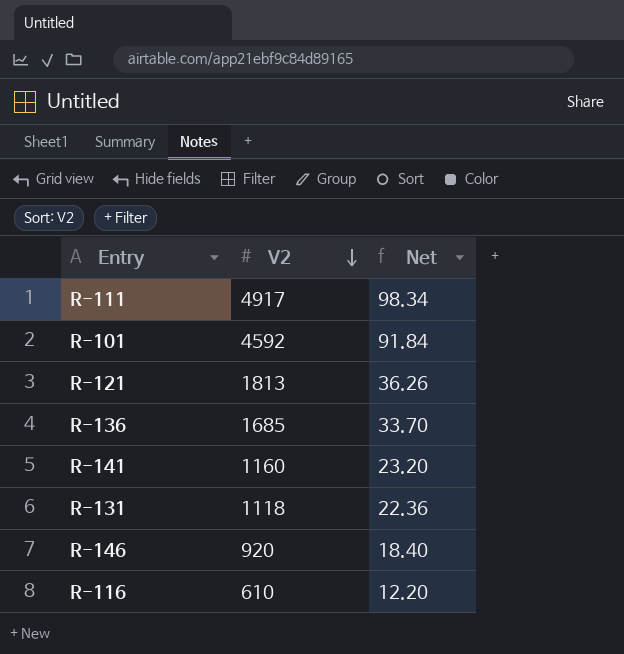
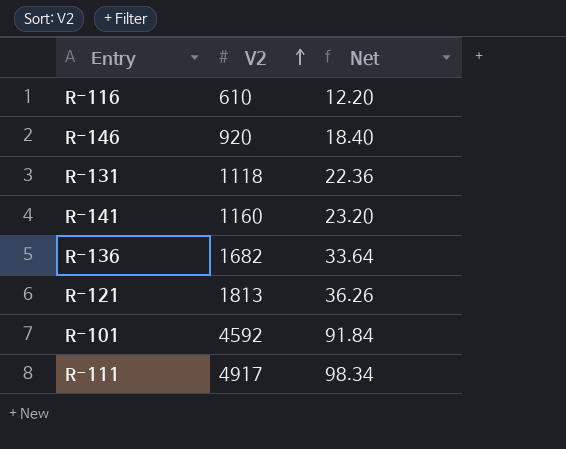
row order: V2 descending -> V2 ascending
R-136 | V2: 1685 -> 1682
R-136 | Net: 33.70 -> 33.64

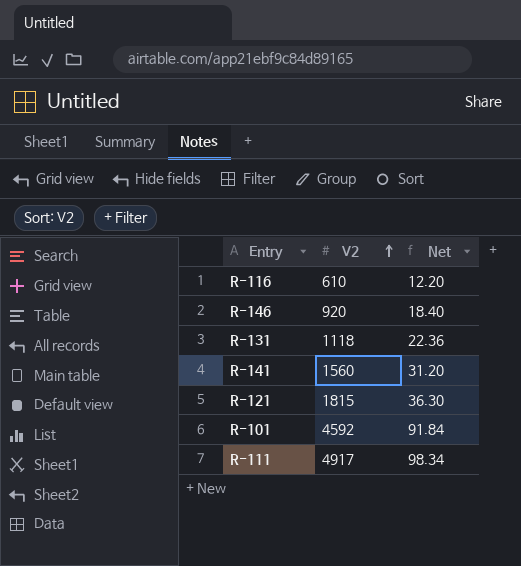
row R-136: 1682 | 33.64 -> none
R-141 | V2: 1160 -> 1560
R-141 | Net: 23.20 -> 31.20
R-121 | V2: 1813 -> 1815
R-121 | Net: 36.26 -> 36.30

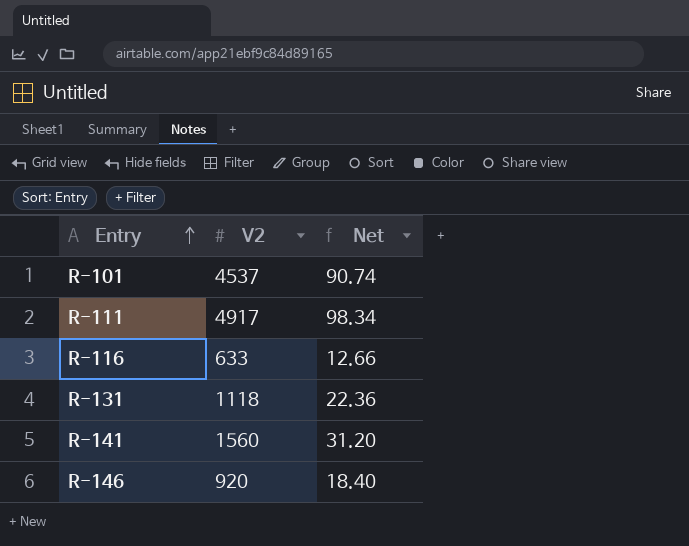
row order: V2 ascending -> Entry ascending
row R-121: 1815 | 36.30 -> none
R-101 | V2: 4592 -> 4537
R-101 | Net: 91.84 -> 90.74
R-116 | V2: 610 -> 633
R-116 | Net: 12.20 -> 12.66

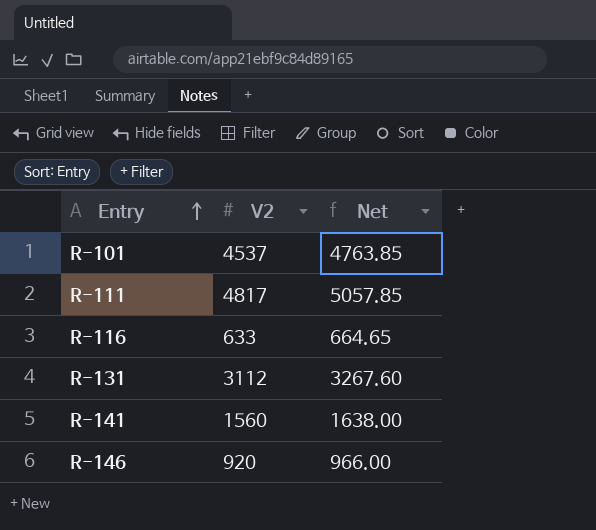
column Net | formula: [V2] * 0.02 -> [V2] * 1.05
R-111 | V2: 4917 -> 4817
R-131 | V2: 1118 -> 3112

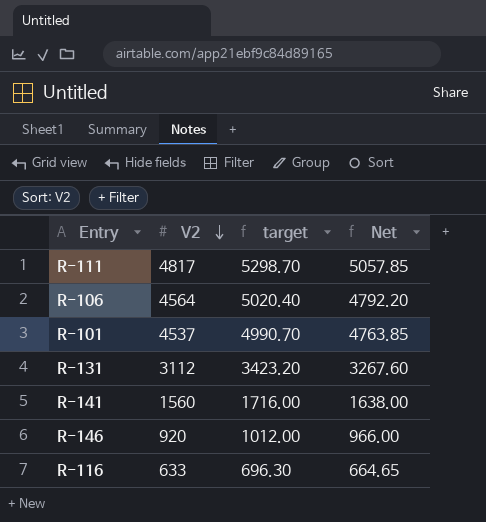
row order: Entry ascending -> V2 descending
column target | formula: none -> [V2] * 1.1
row R-106: none -> 4564 | 5020.40 | 4792.20

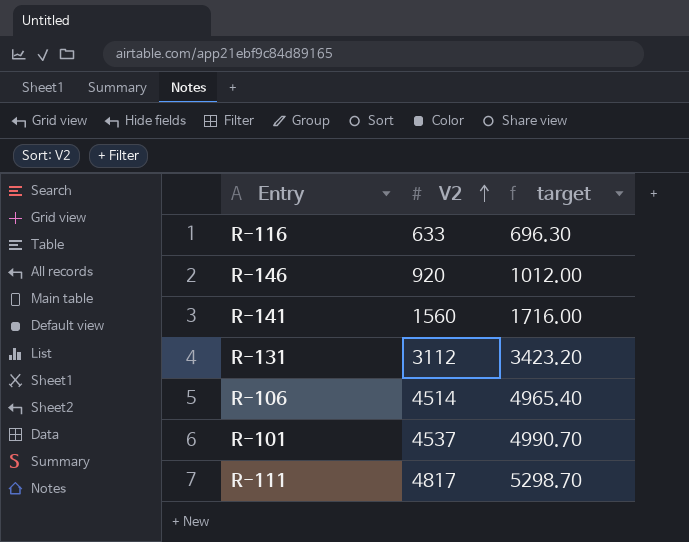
row order: V2 descending -> V2 ascending
column Net | formula: [V2] * 1.05 -> none
R-106 | V2: 4564 -> 4514
R-106 | target: 5020.40 -> 4965.40

